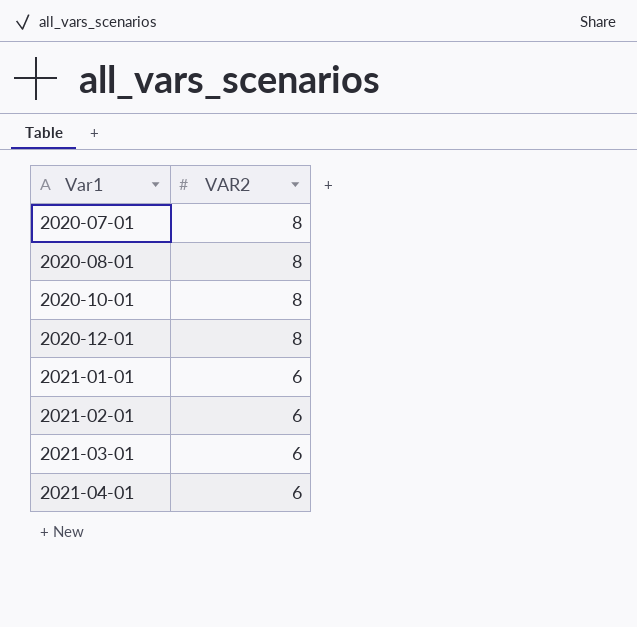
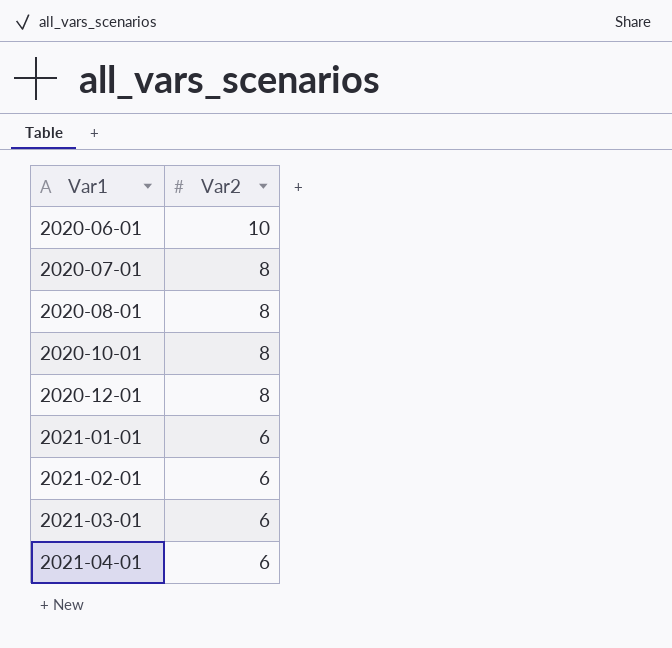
column name: VAR2 -> Var2
row 2020-06-01: none -> 10

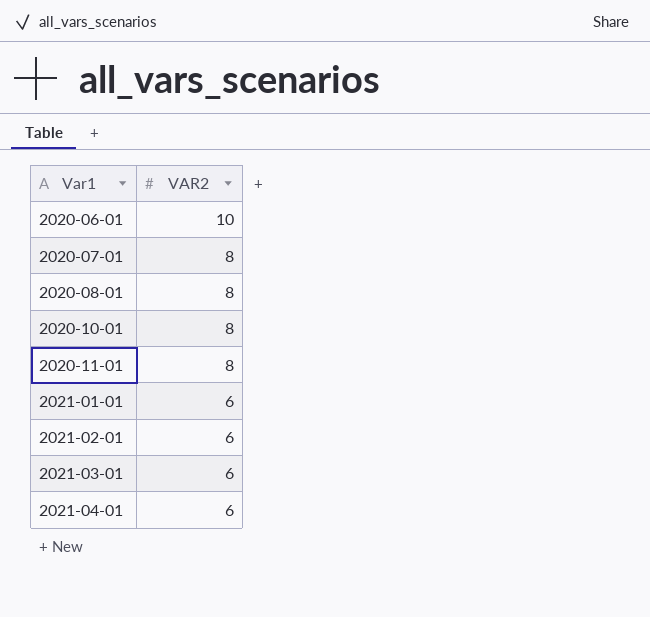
column name: Var2 -> VAR2
row 2020-12-01: 8 -> none
row 2020-11-01: none -> 8

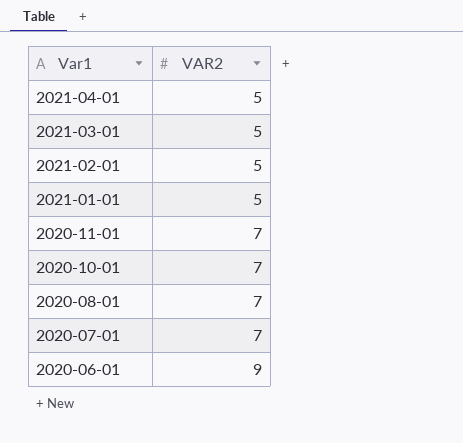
row order: Var1 ascending -> Var1 descending
2021-04-01 | VAR2: 6 -> 5
2021-03-01 | VAR2: 6 -> 5
2021-02-01 | VAR2: 6 -> 5
2021-01-01 | VAR2: 6 -> 5
2020-11-01 | VAR2: 8 -> 7
2020-10-01 | VAR2: 8 -> 7
2020-08-01 | VAR2: 8 -> 7
2020-07-01 | VAR2: 8 -> 7
2020-06-01 | VAR2: 10 -> 9

